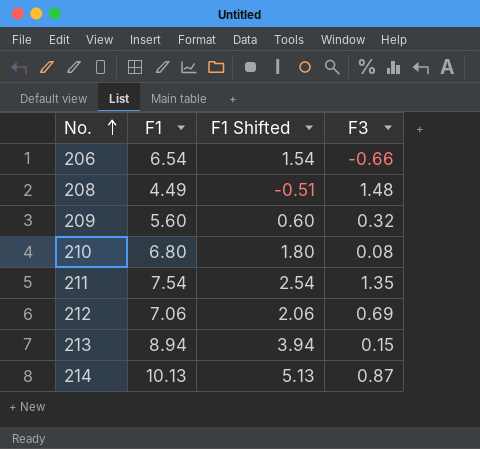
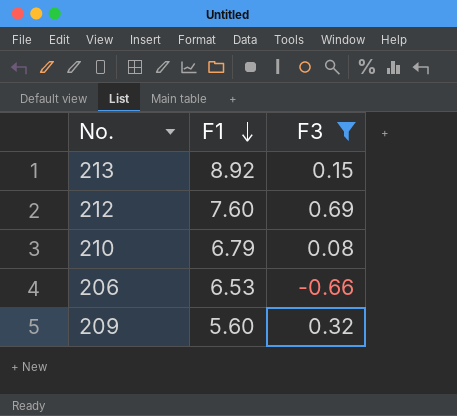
filter: none -> F3 <= 0.69
row order: No. ascending -> F1 descending
column F1 Shifted | formula: [F1] - 5 -> none
213 | F1: 8.94 -> 8.92
212 | F1: 7.06 -> 7.60
210 | F1: 6.80 -> 6.79
206 | F1: 6.54 -> 6.53

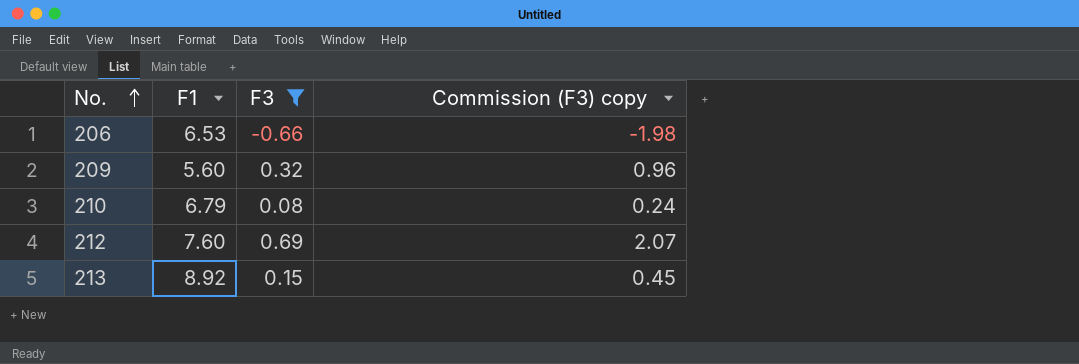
row order: F1 descending -> No. ascending
column Commission (F3) copy | formula: none -> [F3] * 3

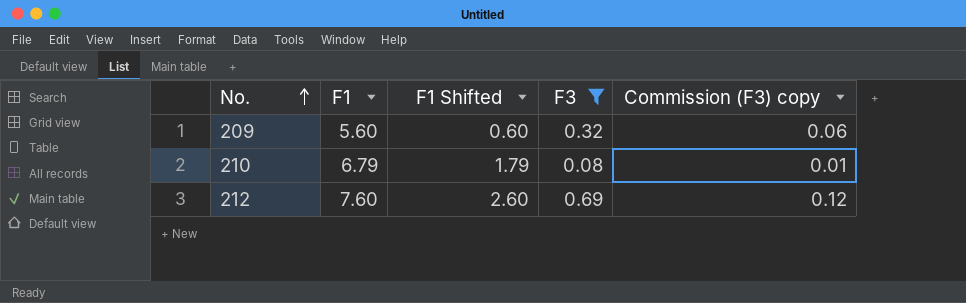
column F1 Shifted | formula: none -> [F1] - 5
column Commission (F3) copy | formula: [F3] * 3 -> [F3] * 0.18
row 206: 6.53 | -0.66 | -1.98 -> none
row 213: 8.92 | 0.15 | 0.45 -> none

